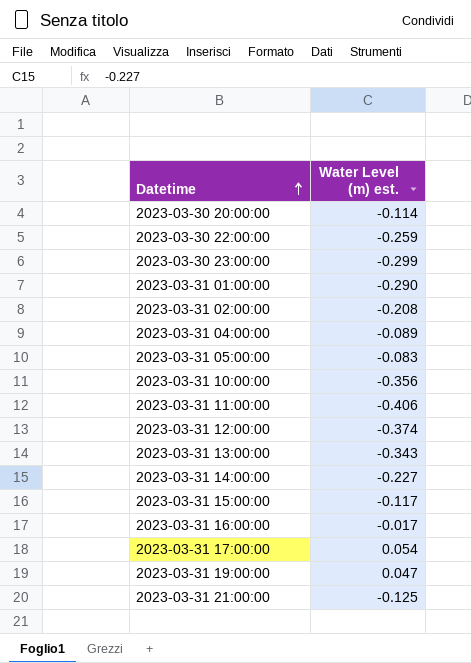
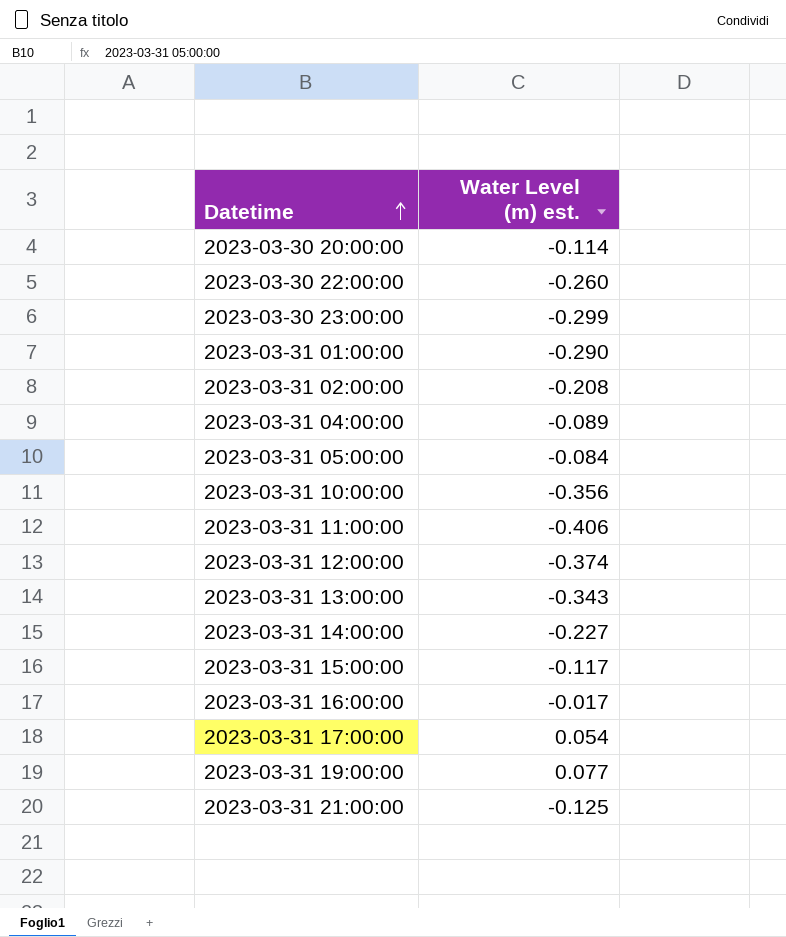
2023-03-30 22:00:00 | Water Level (m) est.: -0.259 -> -0.260
2023-03-31 05:00:00 | Water Level (m) est.: -0.083 -> -0.084
2023-03-31 19:00:00 | Water Level (m) est.: 0.047 -> 0.077

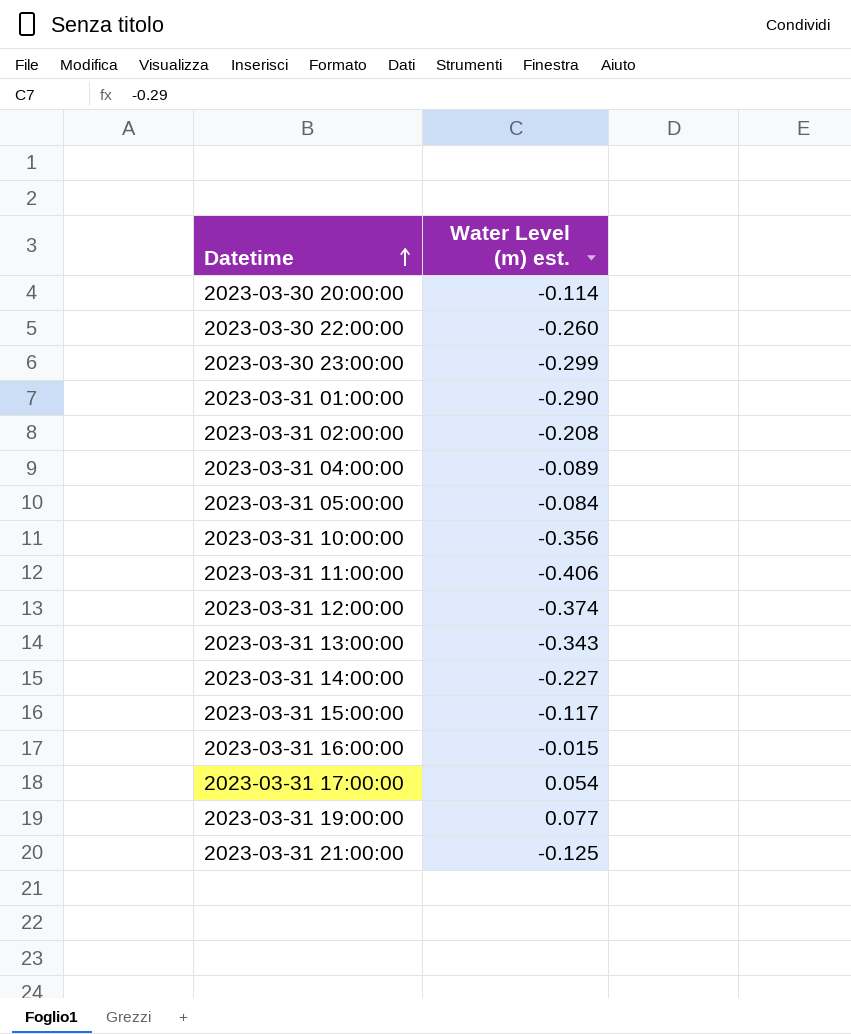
2023-03-31 16:00:00 | Water Level (m) est.: -0.017 -> -0.015

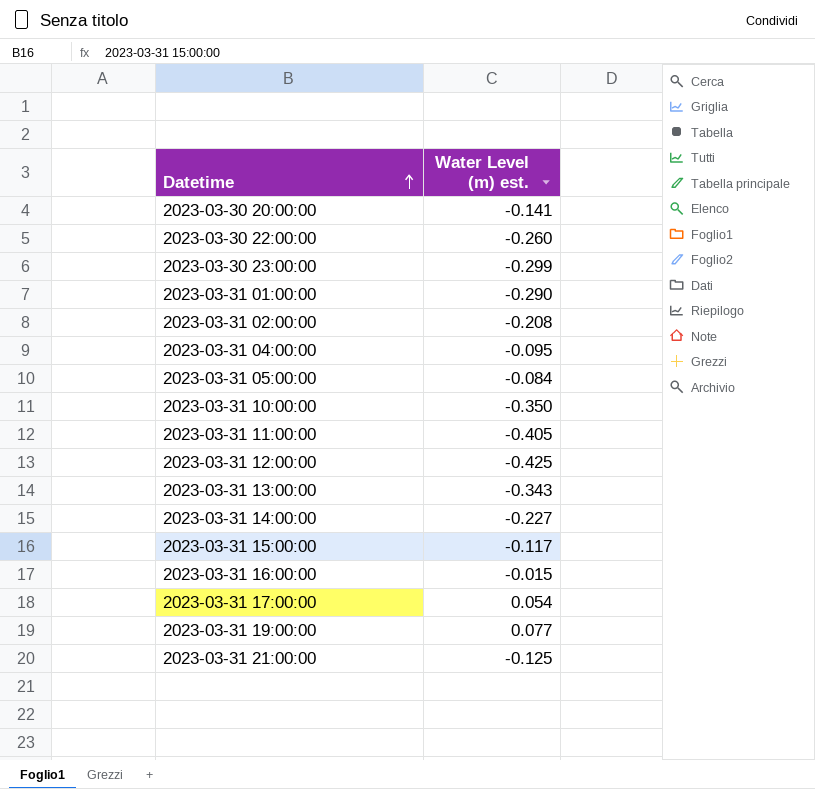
2023-03-30 20:00:00 | Water Level (m) est.: -0.114 -> -0.141
2023-03-31 04:00:00 | Water Level (m) est.: -0.089 -> -0.095
2023-03-31 10:00:00 | Water Level (m) est.: -0.356 -> -0.350
2023-03-31 11:00:00 | Water Level (m) est.: -0.406 -> -0.405
2023-03-31 12:00:00 | Water Level (m) est.: -0.374 -> -0.425

